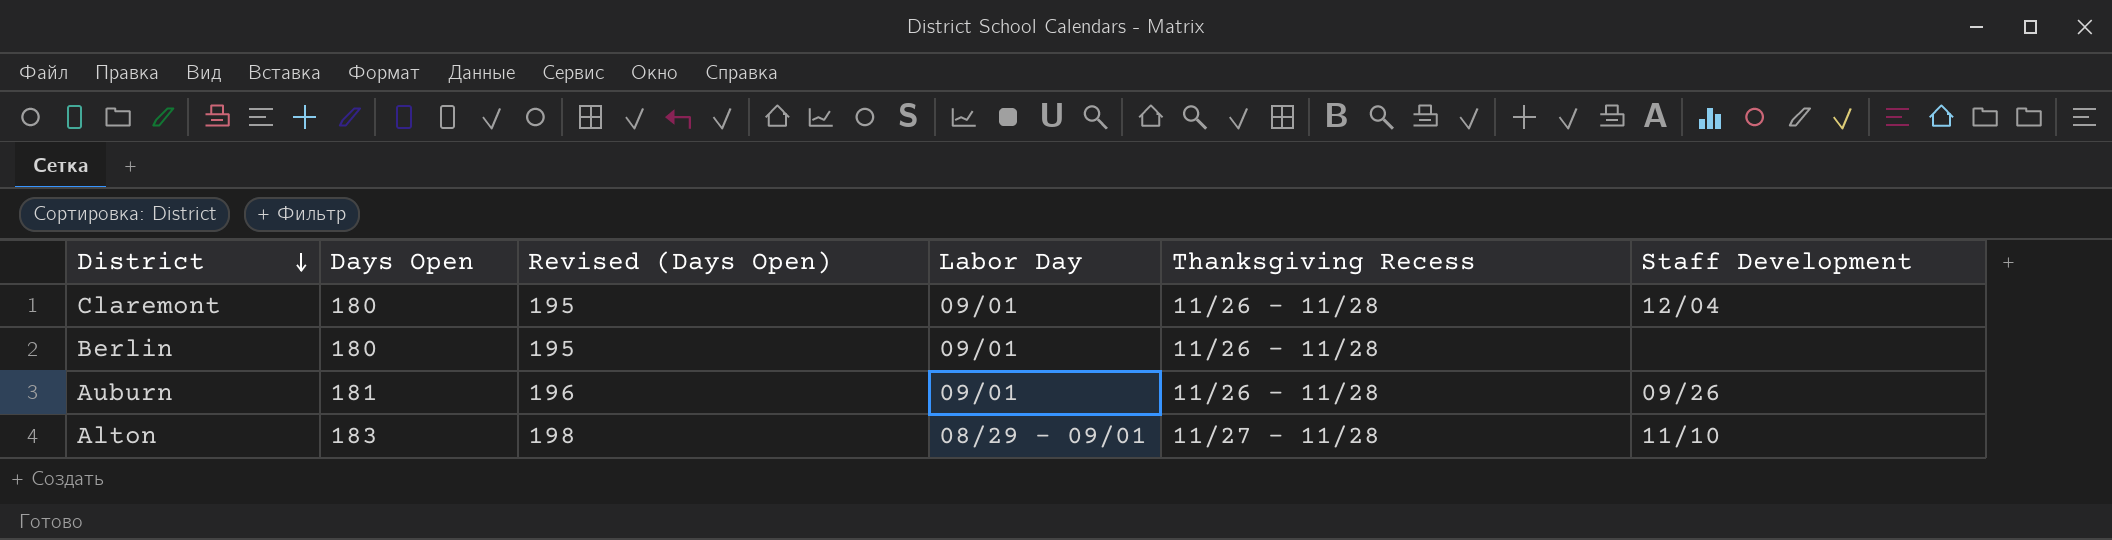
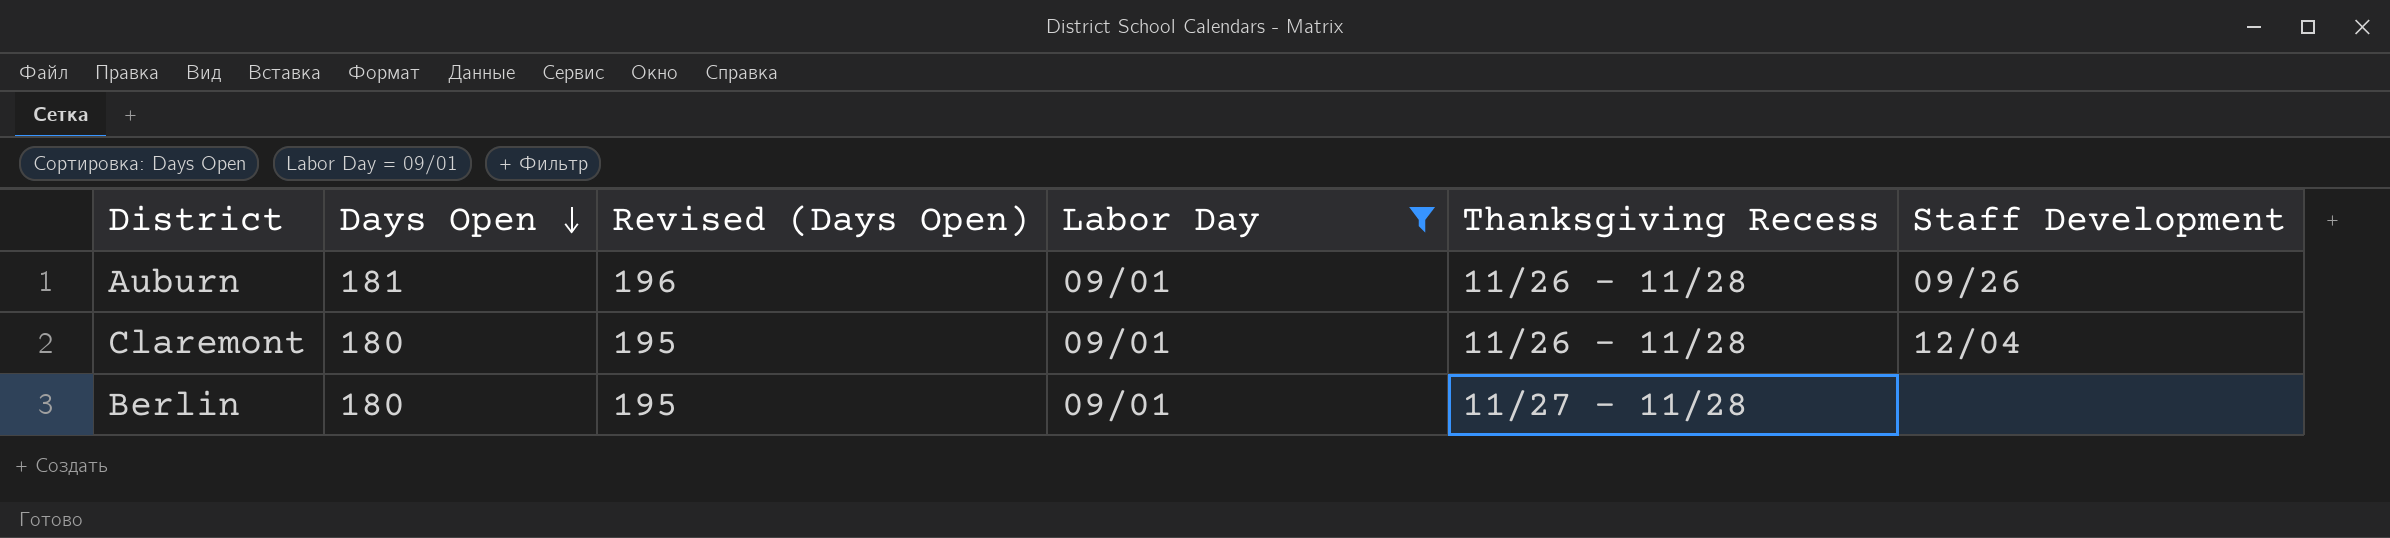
filter: none -> Labor Day = 09/01
row order: District descending -> Days Open descending
Berlin | Thanksgiving Recess: 11/26 - 11/28 -> 11/27 - 11/28

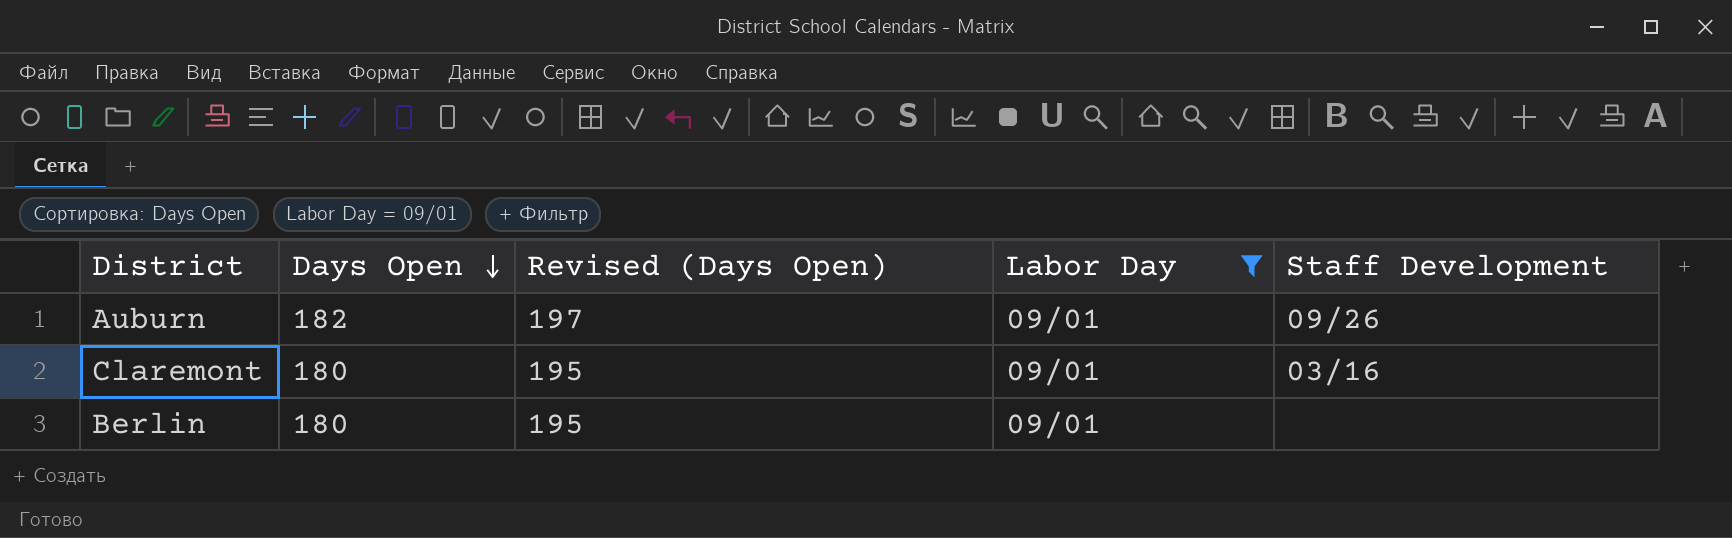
column Thanksgiving Recess | position: 5 -> none
Auburn | Days Open: 181 -> 182
Auburn | Revised (Days Open): 196 -> 197
Claremont | Staff Development: 12/04 -> 03/16

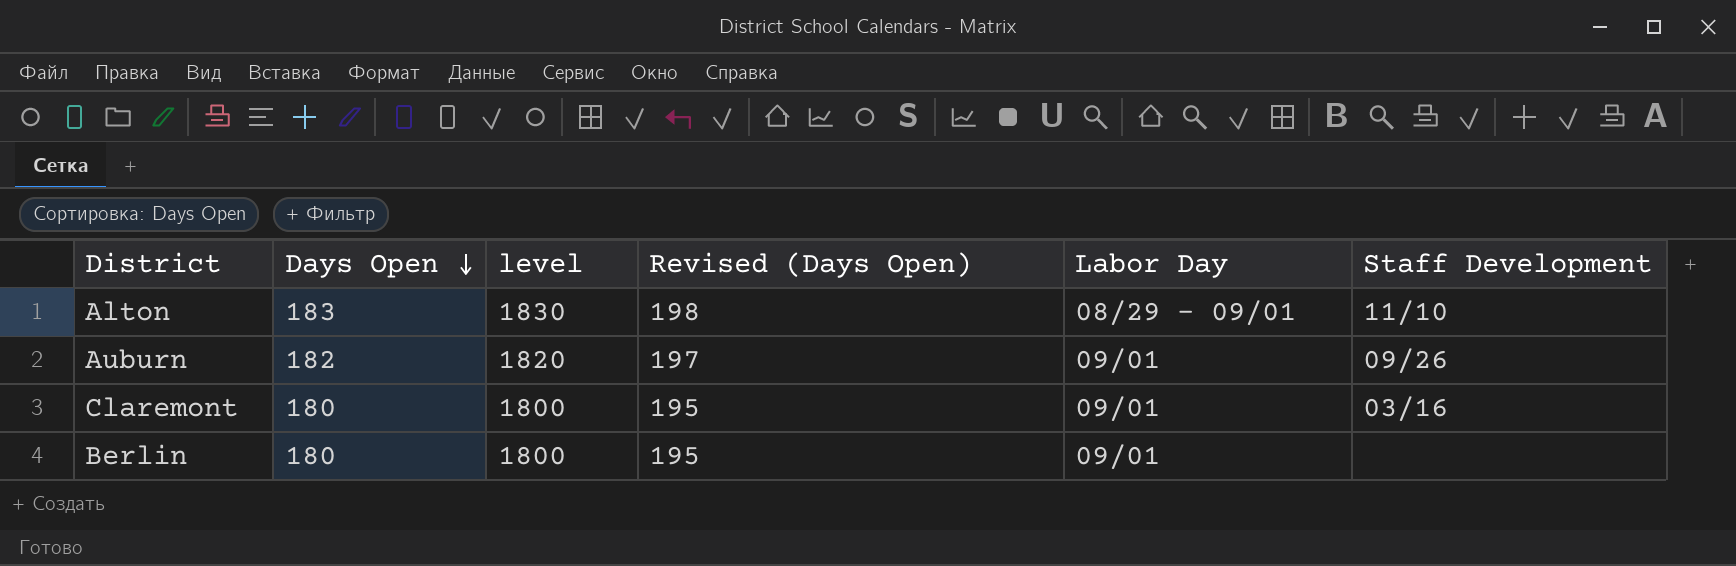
filter: Labor Day = 09/01 -> none
column level | formula: none -> [Days Open] * 10

